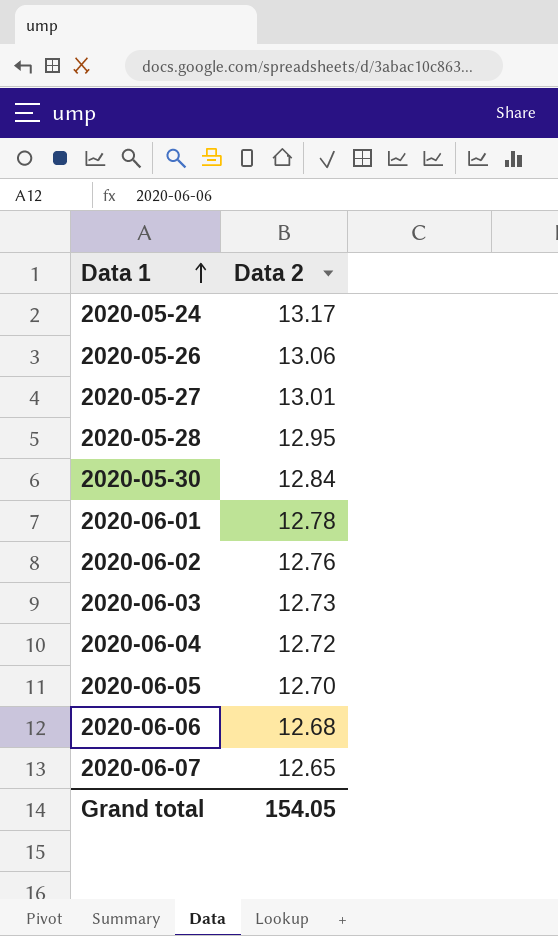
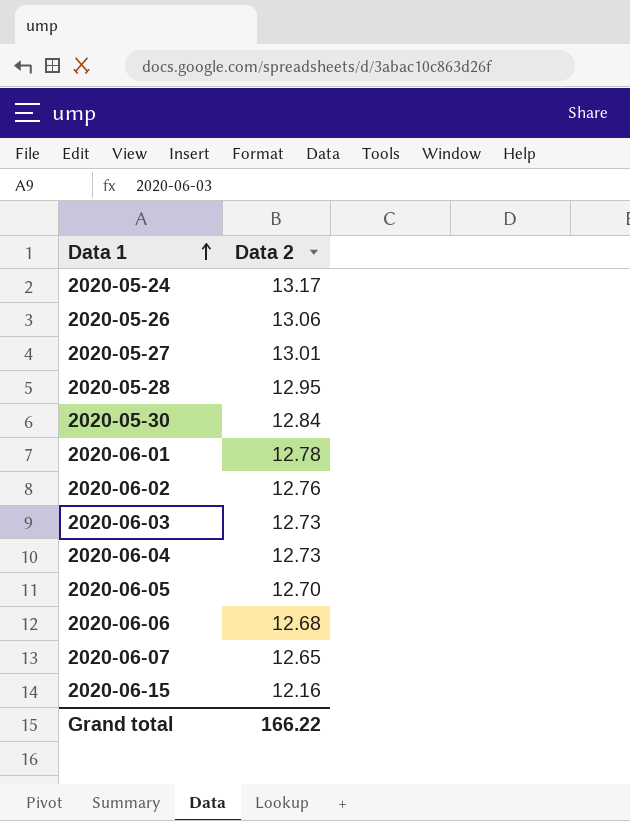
2020-06-04 | Data 2: 12.72 -> 12.73
row 2020-06-15: none -> 12.16
Grand total | Data 2: 154.05 -> 166.22

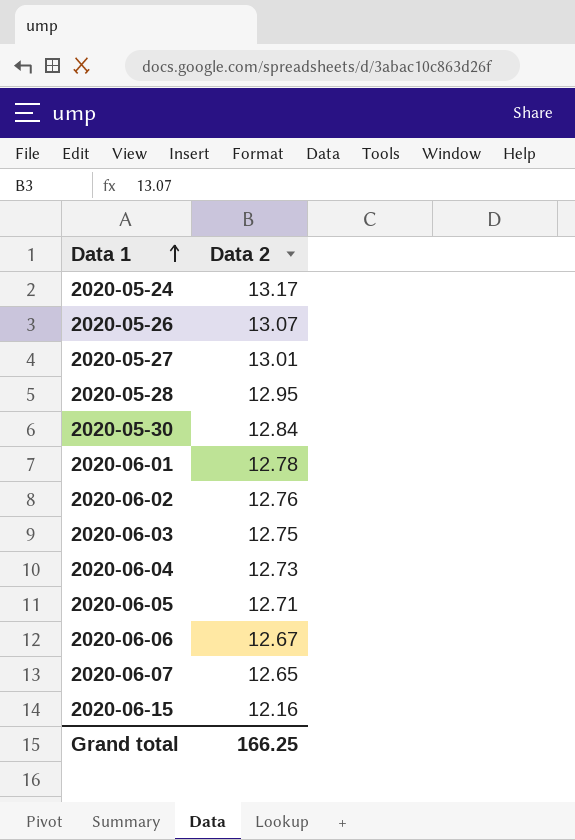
2020-05-26 | Data 2: 13.06 -> 13.07
2020-06-03 | Data 2: 12.73 -> 12.75
2020-06-05 | Data 2: 12.70 -> 12.71
2020-06-06 | Data 2: 12.68 -> 12.67
Grand total | Data 2: 166.22 -> 166.25

